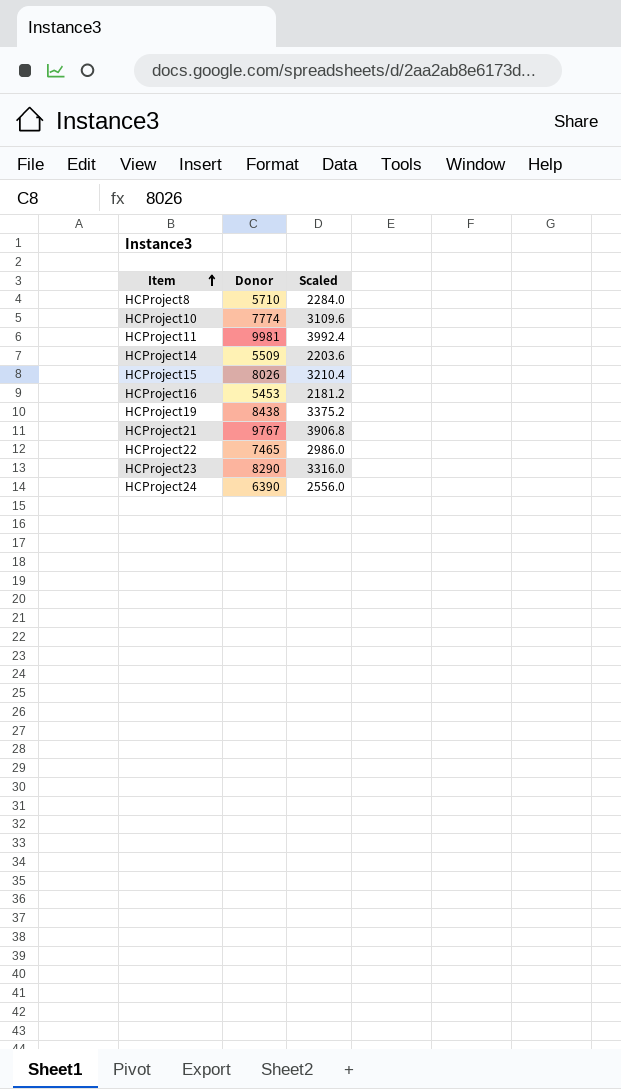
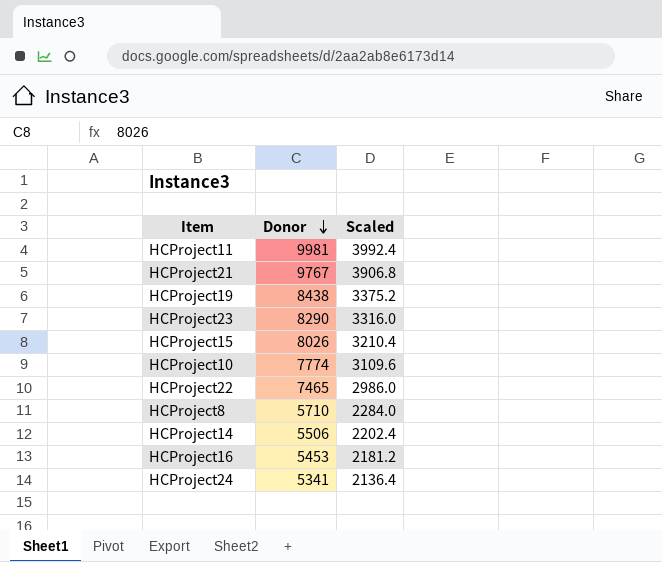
row order: Item ascending -> Donor descending
HCProject14 | Donor: 5509 -> 5506
HCProject14 | Scaled: 2203.6 -> 2202.4
HCProject24 | Donor: 6390 -> 5341
HCProject24 | Scaled: 2556.0 -> 2136.4

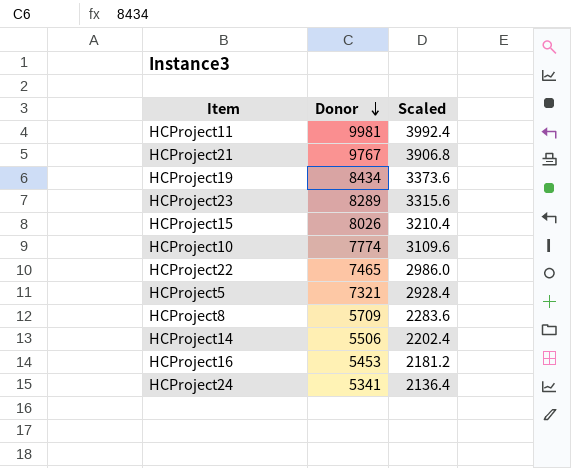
HCProject19 | Donor: 8438 -> 8434
HCProject19 | Scaled: 3375.2 -> 3373.6
HCProject23 | Donor: 8290 -> 8289
HCProject23 | Scaled: 3316.0 -> 3315.6
row HCProject5: none -> 7321 | 2928.4
HCProject8 | Donor: 5710 -> 5709
HCProject8 | Scaled: 2284.0 -> 2283.6

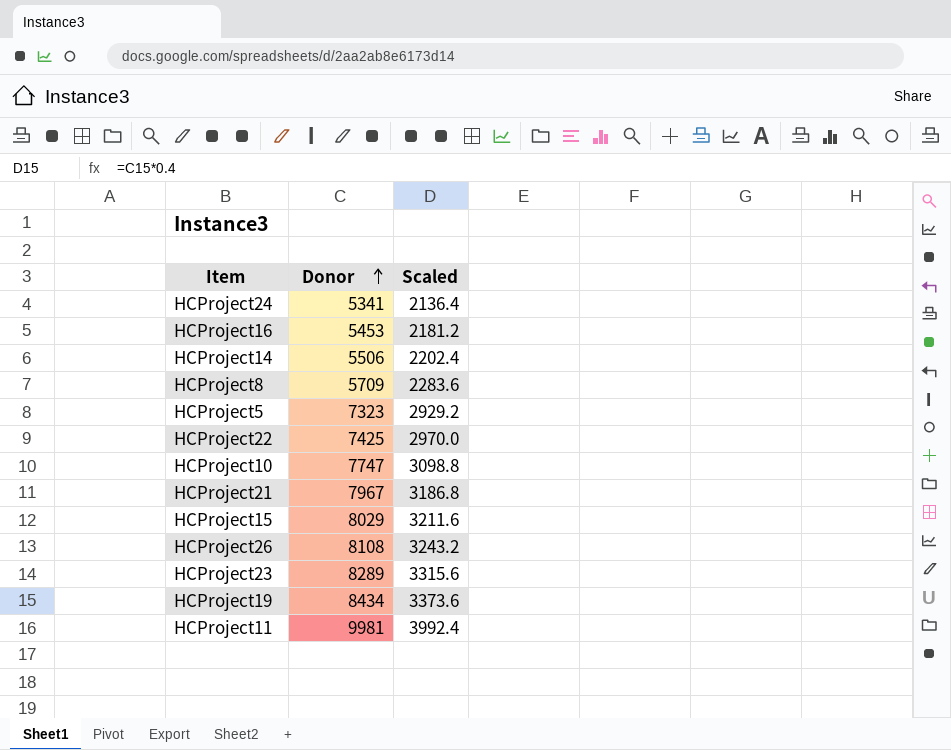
row order: Donor descending -> Donor ascending
HCProject5 | Donor: 7321 -> 7323
HCProject5 | Scaled: 2928.4 -> 2929.2
HCProject22 | Donor: 7465 -> 7425
HCProject22 | Scaled: 2986.0 -> 2970.0
HCProject10 | Donor: 7774 -> 7747
HCProject10 | Scaled: 3109.6 -> 3098.8
HCProject21 | Donor: 9767 -> 7967
HCProject21 | Scaled: 3906.8 -> 3186.8
HCProject15 | Donor: 8026 -> 8029
HCProject15 | Scaled: 3210.4 -> 3211.6
row HCProject26: none -> 8108 | 3243.2

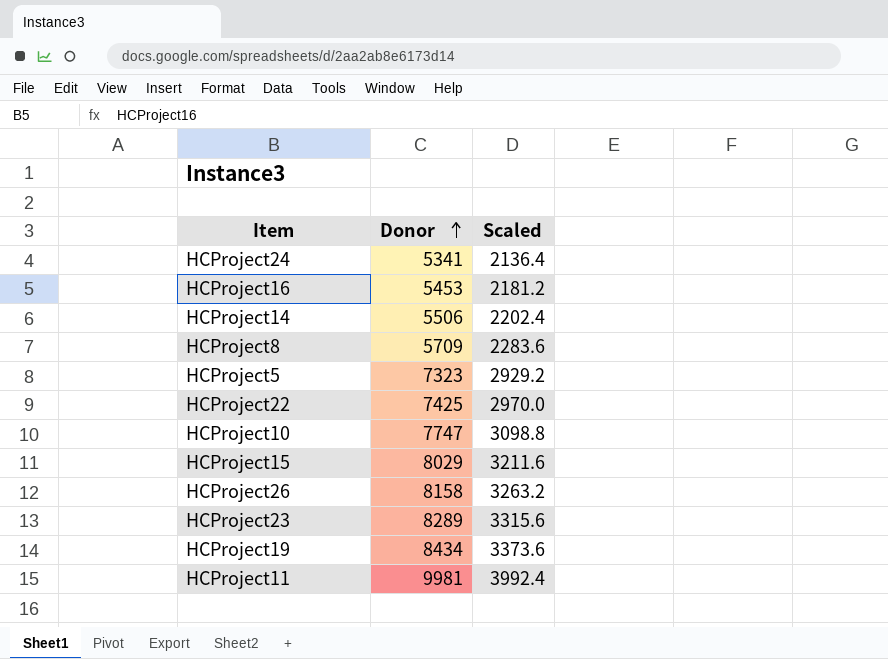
row HCProject21: 7967 | 3186.8 -> none
HCProject26 | Donor: 8108 -> 8158
HCProject26 | Scaled: 3243.2 -> 3263.2

